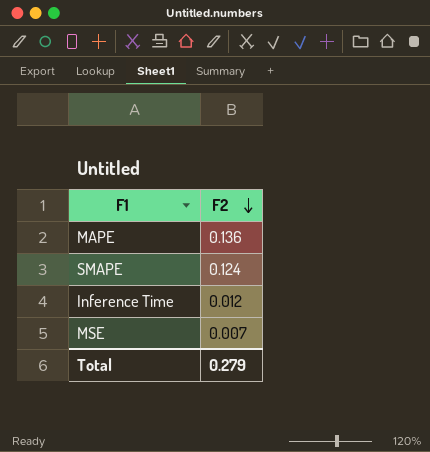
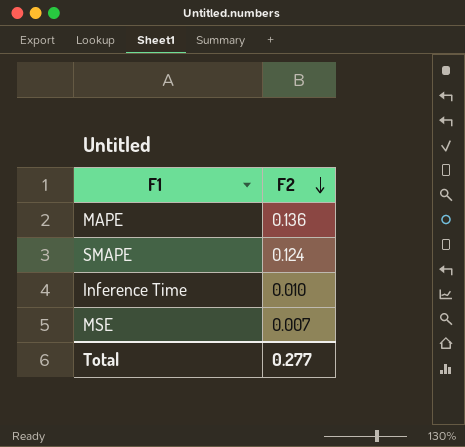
Inference Time | F2: 0.012 -> 0.010
Total | F2: 0.279 -> 0.277

